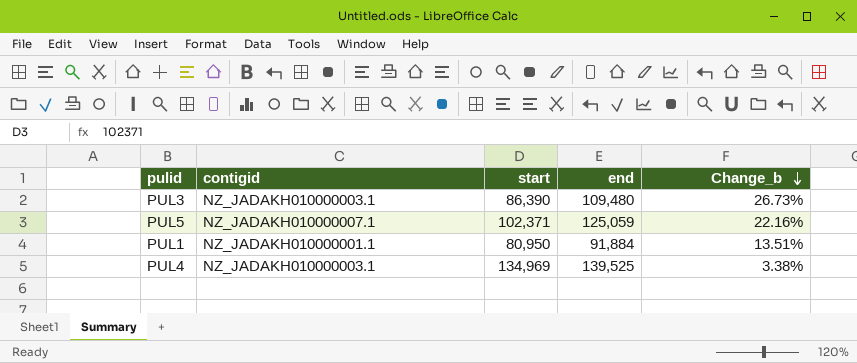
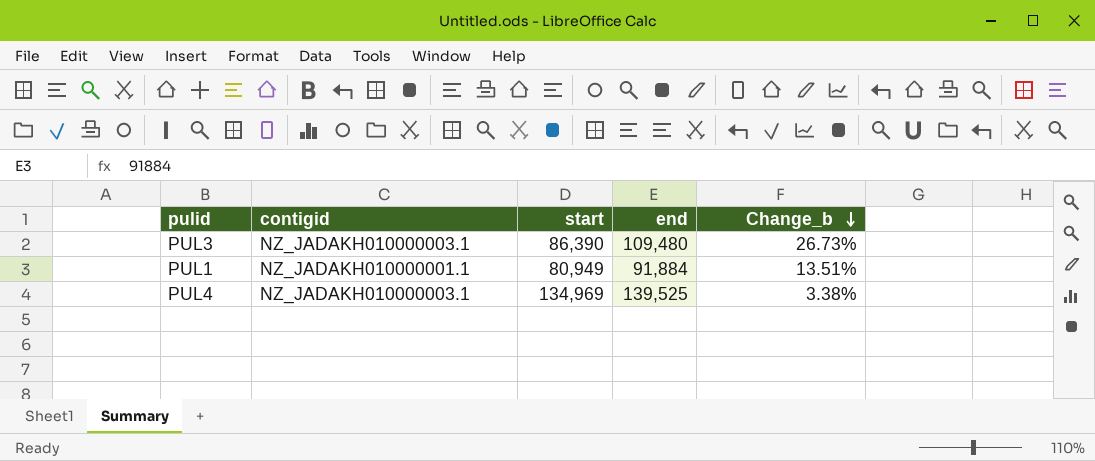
row PUL5: NZ_JADAKH010000007.1 | 102,371 | 125,059 | 22.16% -> none
PUL1 | start: 80,950 -> 80,949

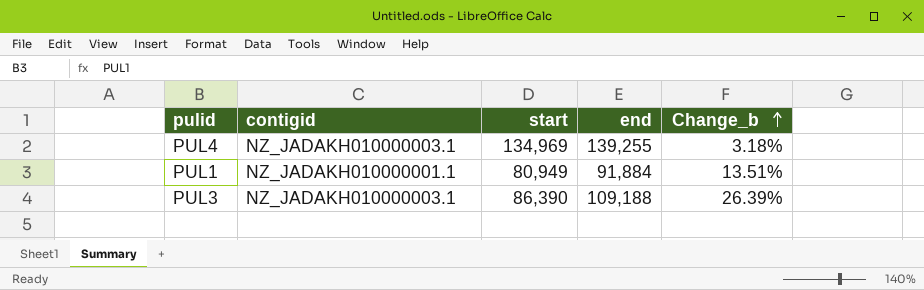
row order: Change_b descending -> Change_b ascending
PUL4 | end: 139,525 -> 139,255
PUL4 | Change_b: 3.38% -> 3.18%
PUL3 | end: 109,480 -> 109,188
PUL3 | Change_b: 26.73% -> 26.39%

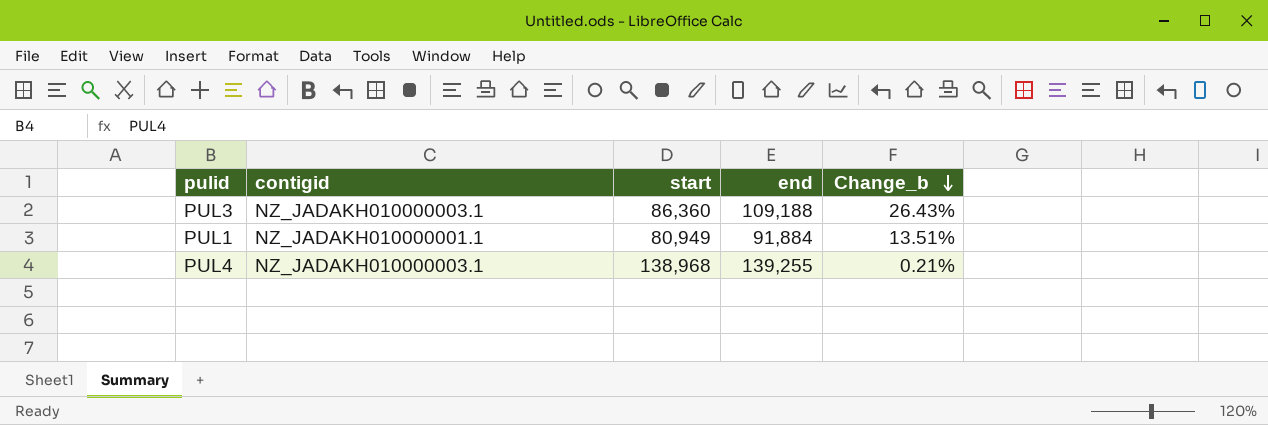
row order: Change_b ascending -> Change_b descending
PUL3 | start: 86,390 -> 86,360
PUL3 | Change_b: 26.39% -> 26.43%
PUL4 | start: 134,969 -> 138,968
PUL4 | Change_b: 3.18% -> 0.21%

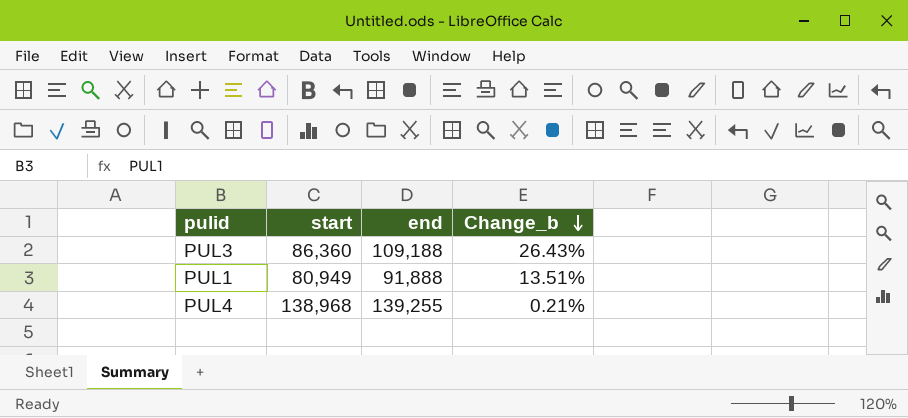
column contigid | position: 2 -> none
PUL1 | end: 91,884 -> 91,888

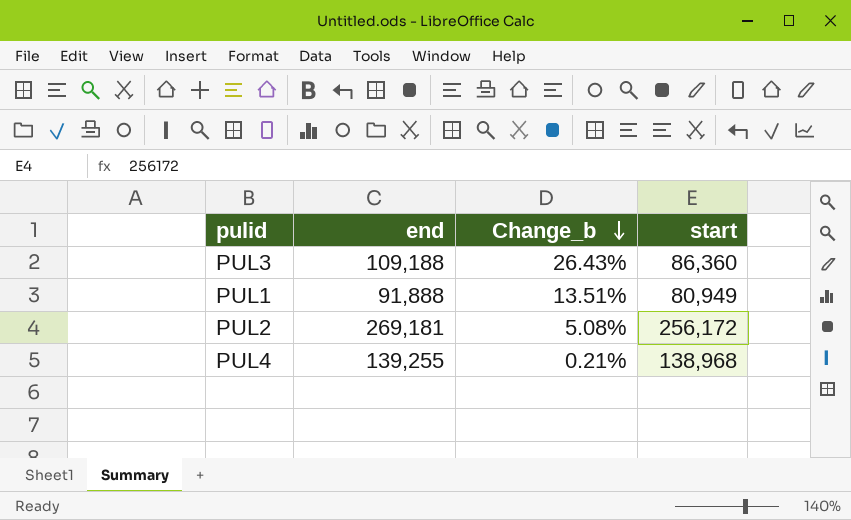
column start | position: 2 -> 4
row PUL2: none -> 269,181 | 5.08% | 256,172

